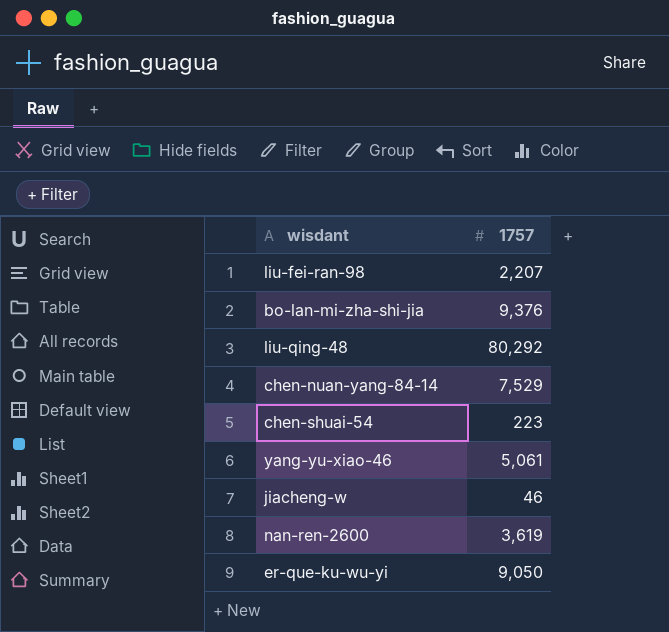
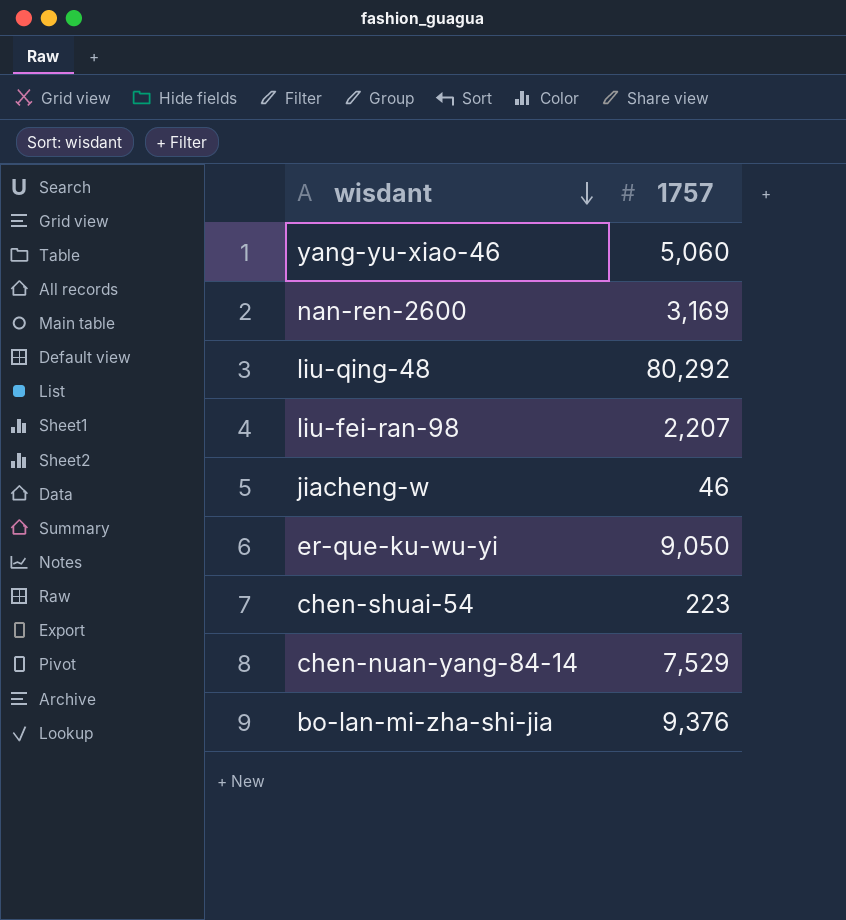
row order: none -> wisdant descending
yang-yu-xiao-46 | 1757: 5,061 -> 5,060
nan-ren-2600 | 1757: 3,619 -> 3,169

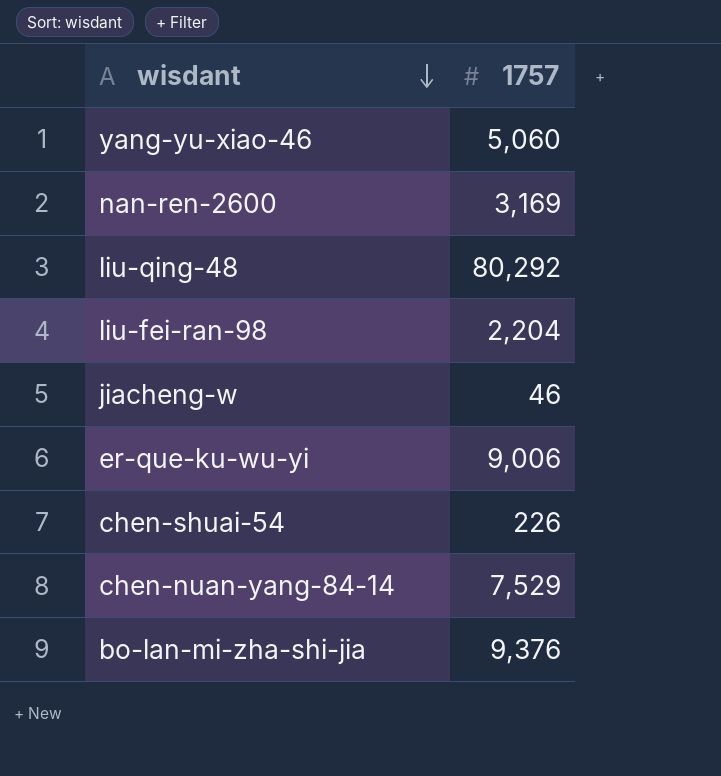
liu-fei-ran-98 | 1757: 2,207 -> 2,204
er-que-ku-wu-yi | 1757: 9,050 -> 9,006
chen-shuai-54 | 1757: 223 -> 226

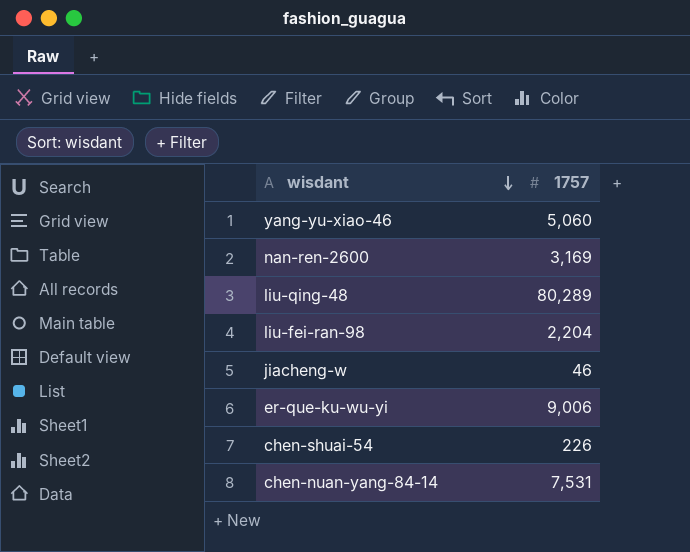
row bo-lan-mi-zha-shi-jia: 9,376 -> none
liu-qing-48 | 1757: 80,292 -> 80,289
chen-nuan-yang-84-14 | 1757: 7,529 -> 7,531

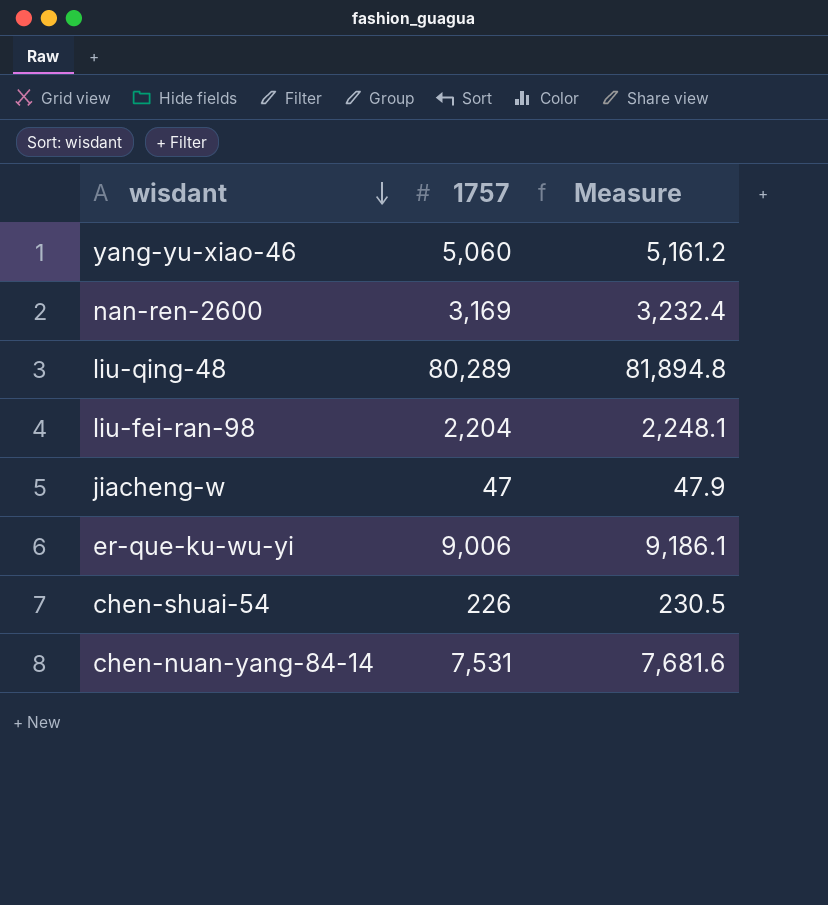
column Measure | formula: none -> [1757] * 1.02
jiacheng-w | 1757: 46 -> 47

